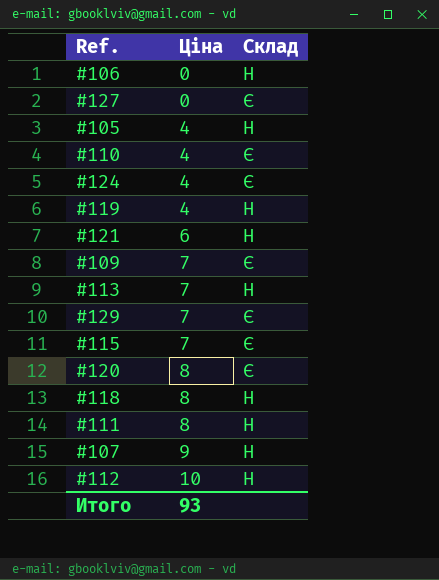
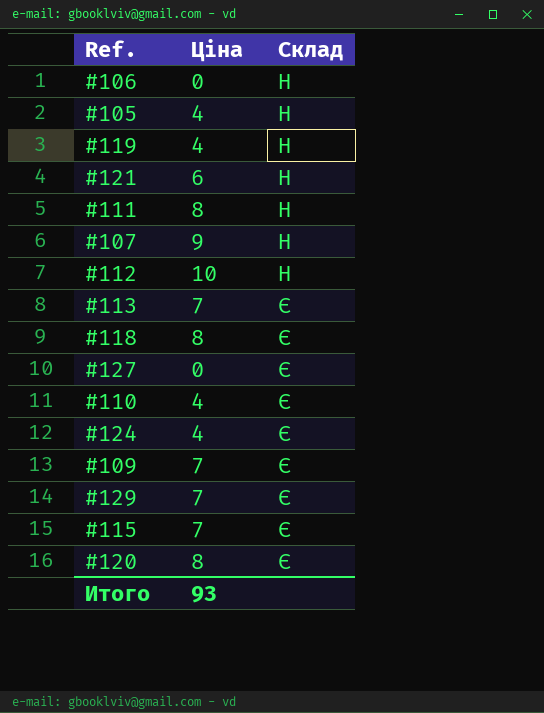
row order: Ціна ascending -> Склад ascending
#113 | Склад: Н -> Є
#118 | Склад: Н -> Є

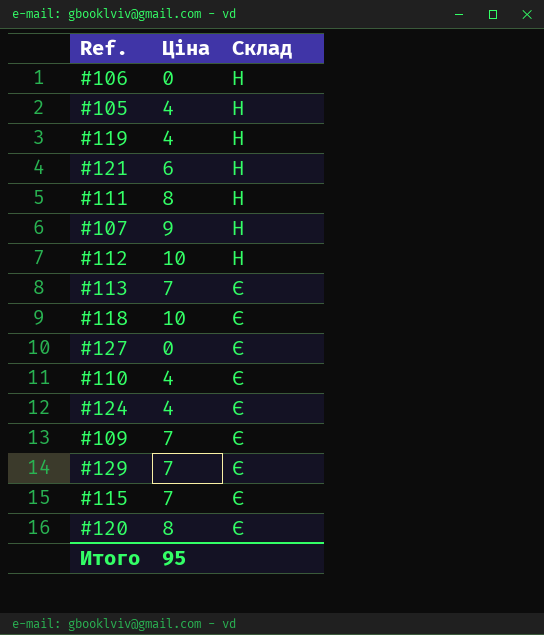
#118 | Ціна: 8 -> 10
Итого | Ціна: 93 -> 95

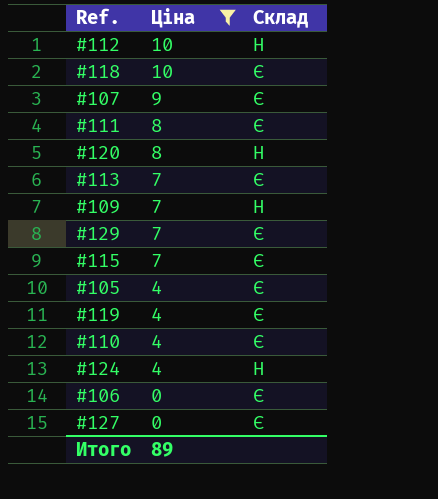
filter: none -> Ціна != 6
row order: Склад ascending -> Ціна descending
#107 | Склад: Н -> Є
#111 | Склад: Н -> Є
#120 | Склад: Є -> Н
#109 | Склад: Є -> Н
#105 | Склад: Н -> Є
#119 | Склад: Н -> Є
#124 | Склад: Є -> Н
#106 | Склад: Н -> Є
Итого | Ціна: 95 -> 89

